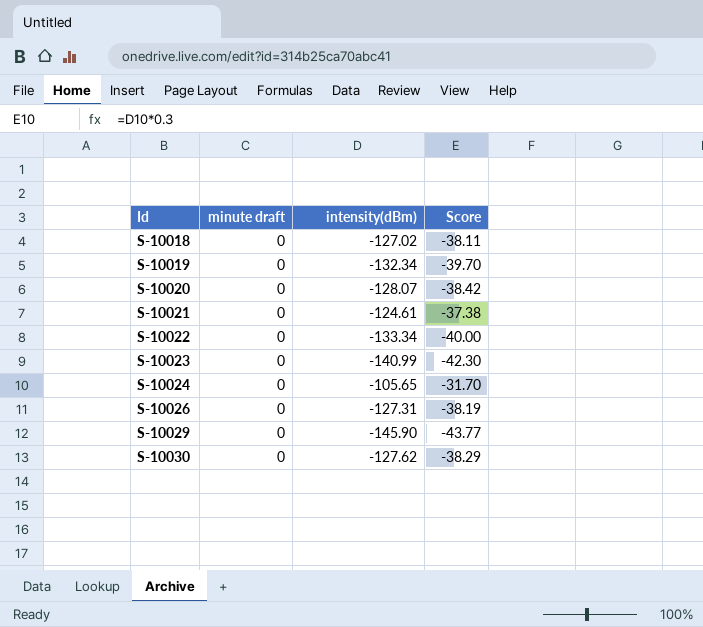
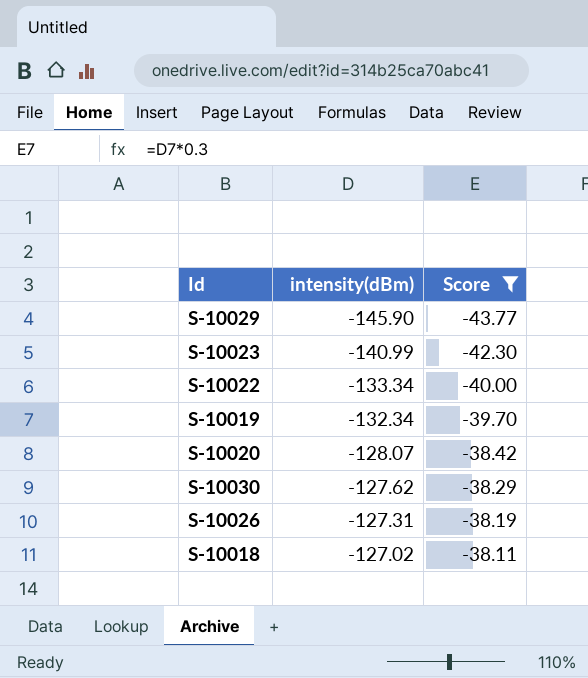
filter: none -> Score <= -38.11
row order: Id ascending -> intensity(dBm) ascending
column minute draft | position: 2 -> none

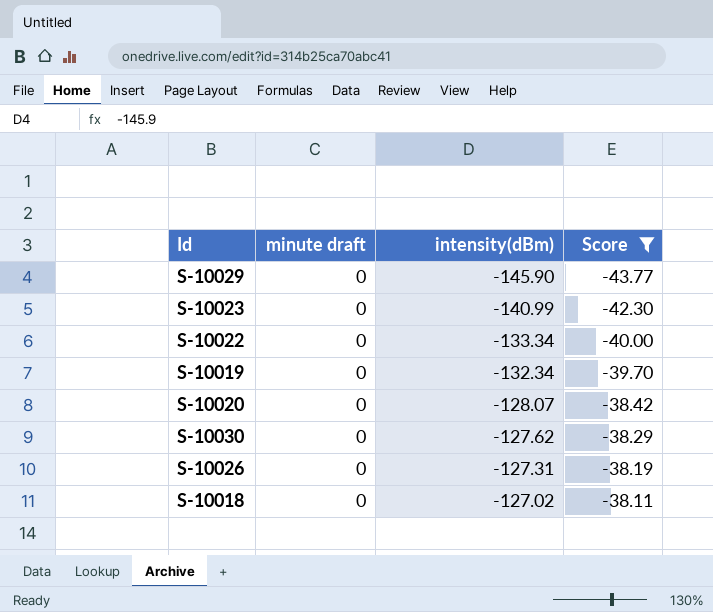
column minute draft | position: none -> 2

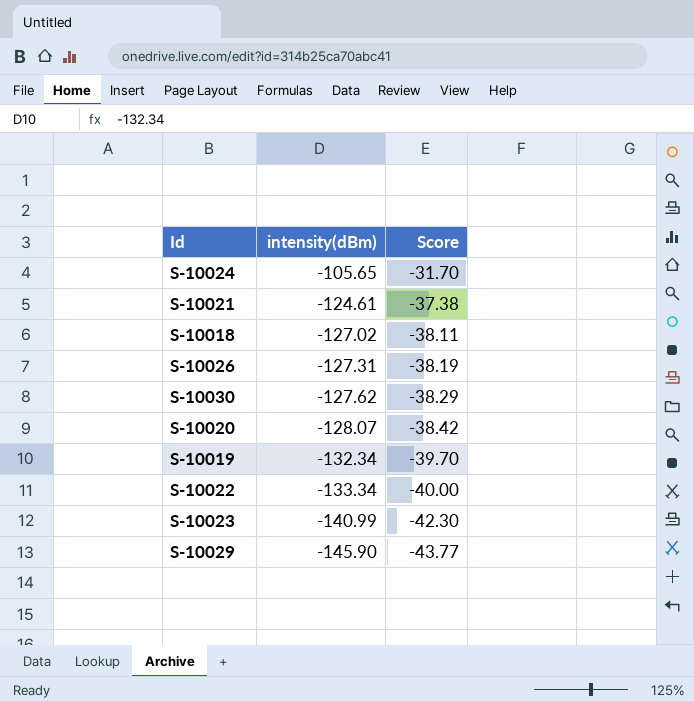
filter: Score <= -38.11 -> none
row order: intensity(dBm) ascending -> intensity(dBm) descending
column minute draft | position: 2 -> none

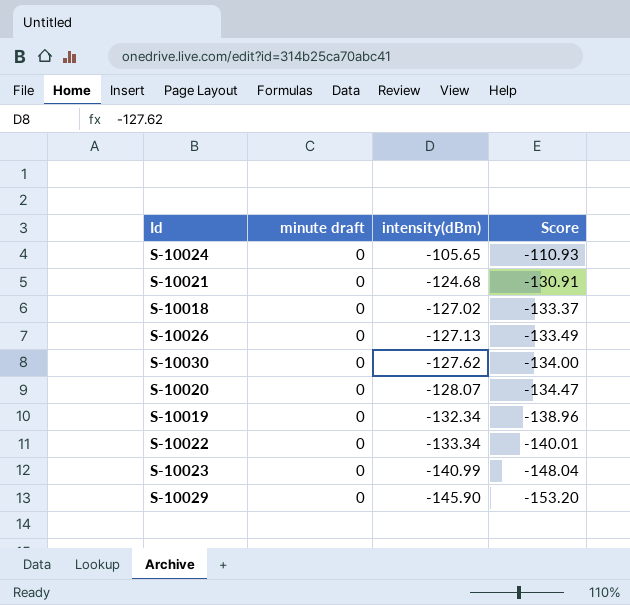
column minute draft | position: none -> 2
column Score | formula: [intensity(dBm)] * 0.3 -> [intensity(dBm)] * 1.05
S-10021 | intensity(dBm): -124.61 -> -124.68
S-10026 | intensity(dBm): -127.31 -> -127.13

